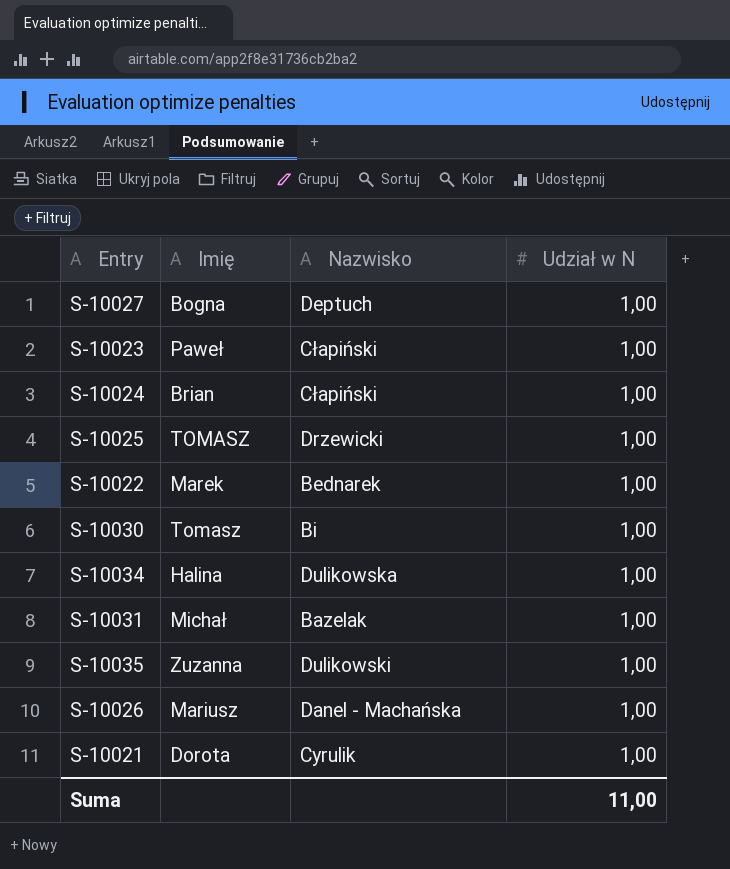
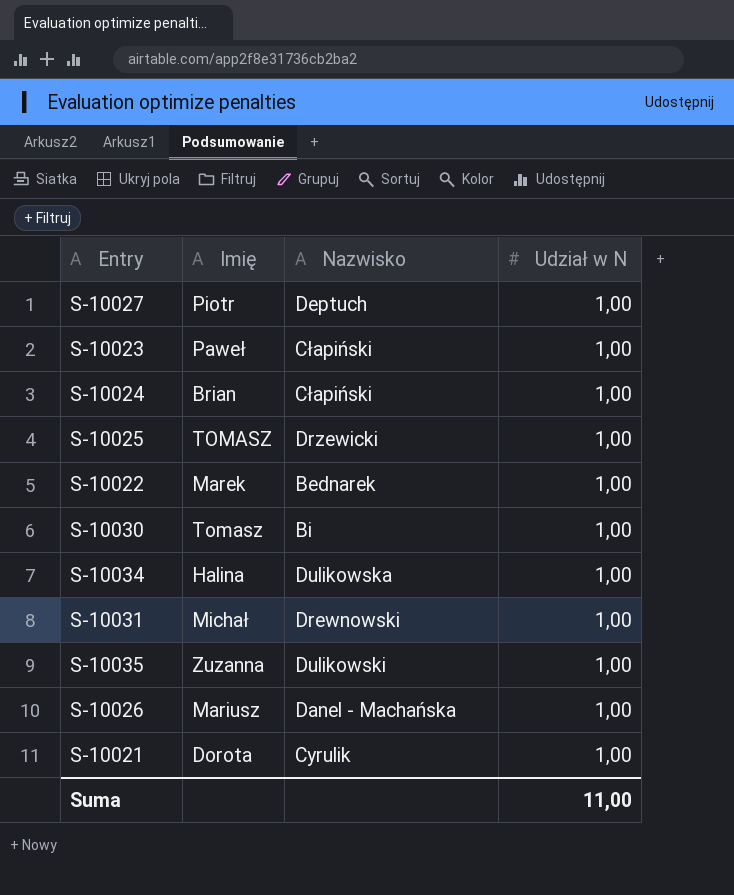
S-10027 | Imię: Bogna -> Piotr
S-10031 | Nazwisko: Bazelak -> Drewnowski

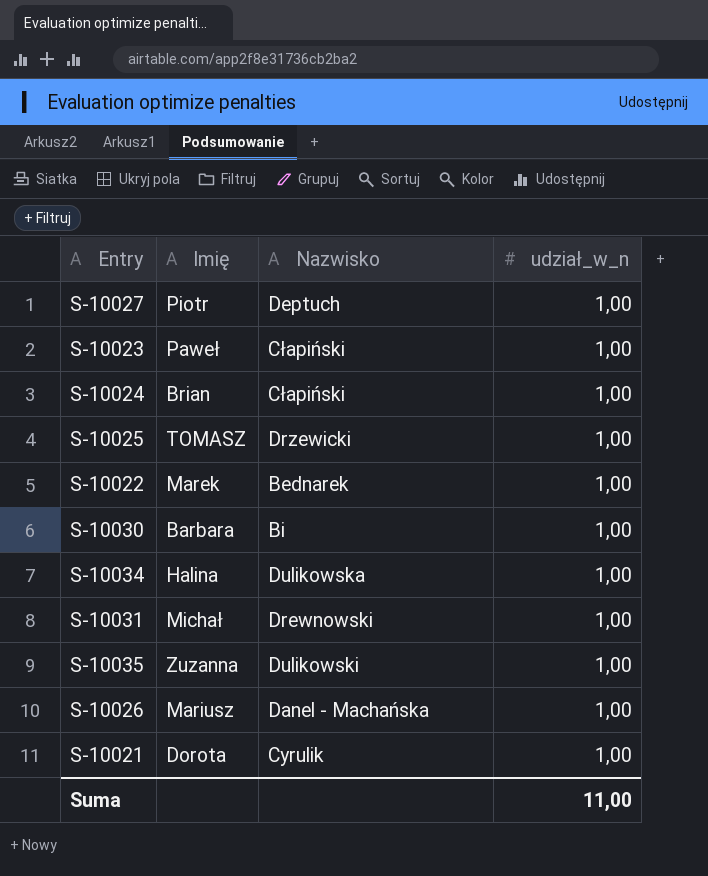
column name: Udział w N -> udział_w_n
S-10030 | Imię: Tomasz -> Barbara

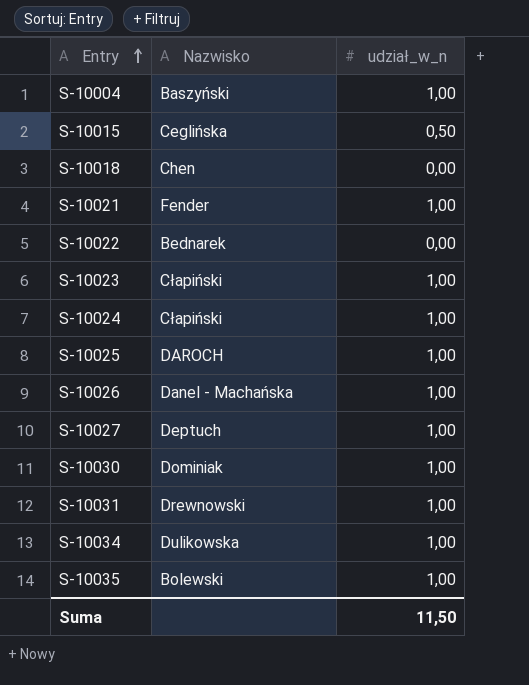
row order: none -> Entry ascending
column Imię | position: 2 -> none
row S-10004: none -> Baszyński | 1,00
row S-10015: none -> Ceglińska | 0,50
row S-10018: none -> Chen | 0,00
S-10021 | Nazwisko: Cyrulik -> Fender
S-10022 | udział_w_n: 1,00 -> 0,00
S-10025 | Nazwisko: Drzewicki -> DAROCH
S-10030 | Nazwisko: Bi -> Dominiak
S-10035 | Nazwisko: Dulikowski -> Bolewski
Suma | udział_w_n: 11,00 -> 11,50

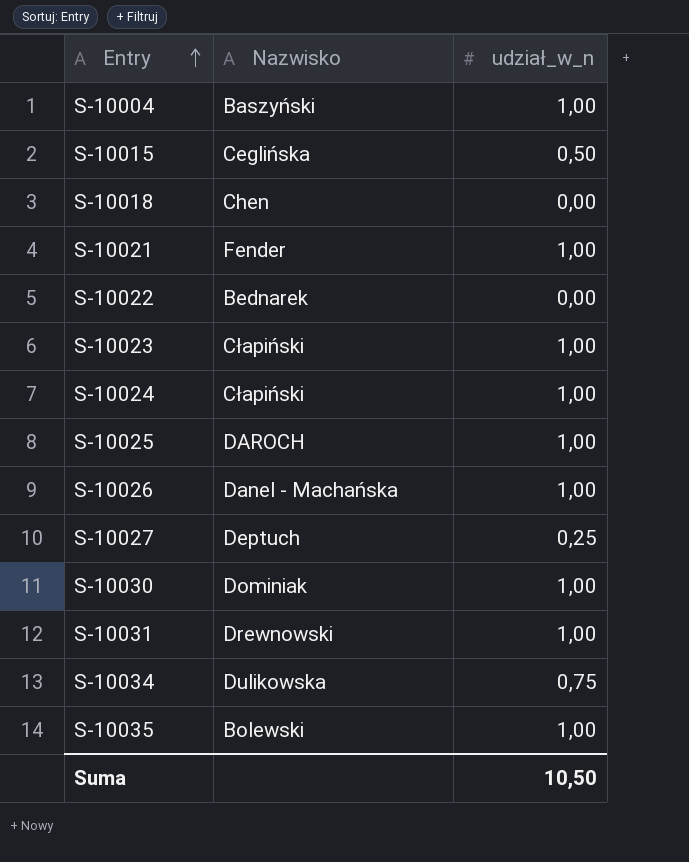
S-10027 | udział_w_n: 1,00 -> 0,25
S-10034 | udział_w_n: 1,00 -> 0,75
Suma | udział_w_n: 11,50 -> 10,50

